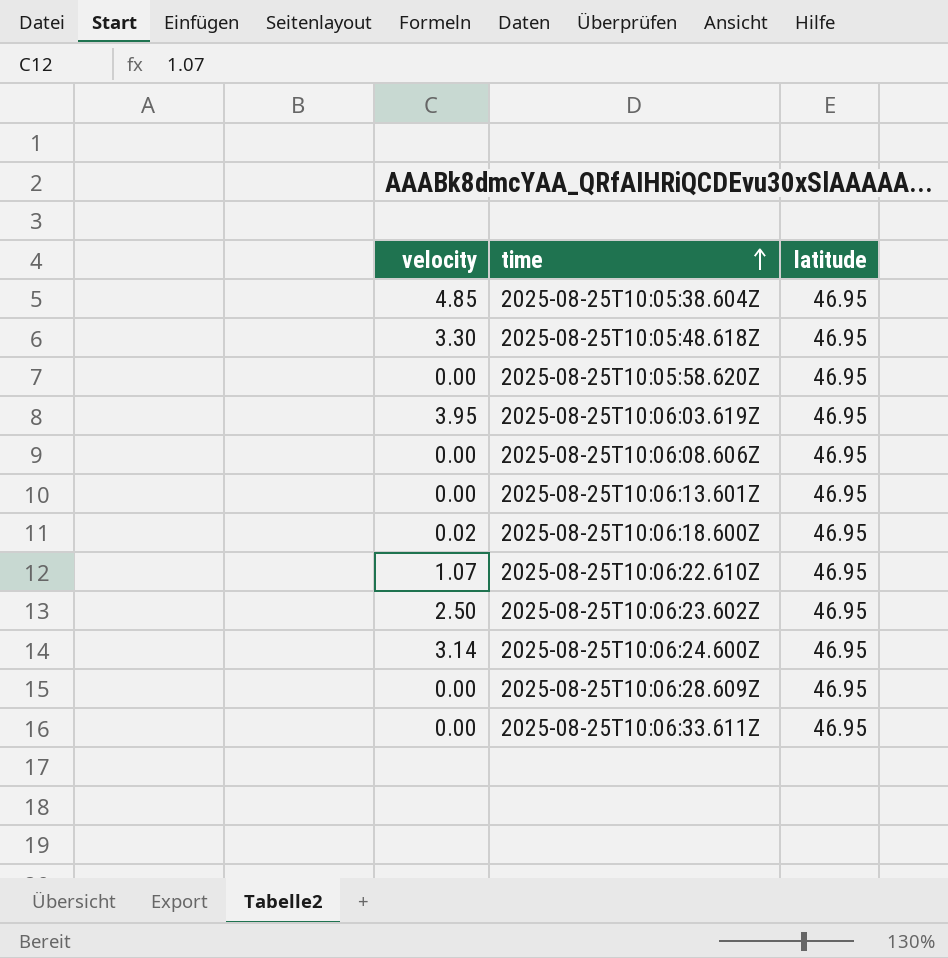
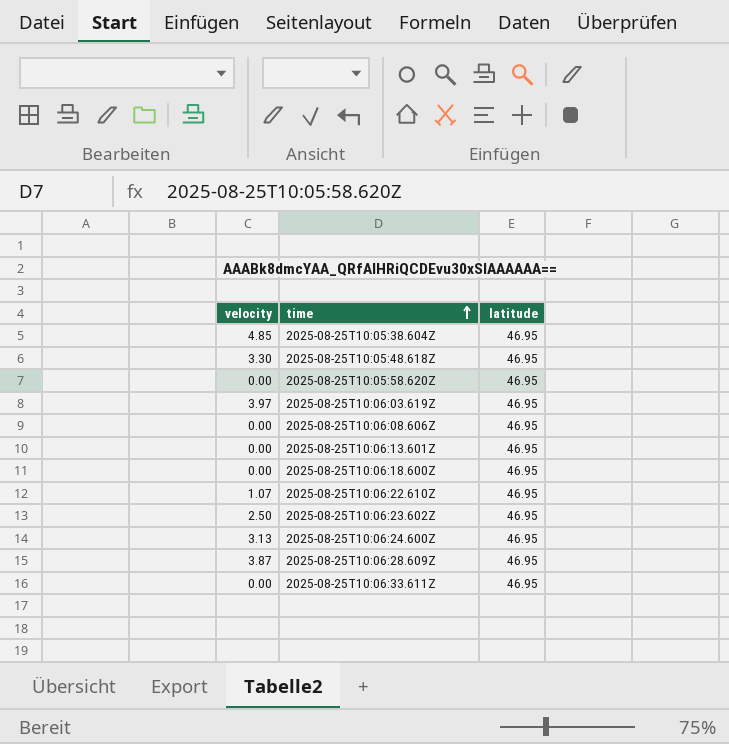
2025-08-25T10:06:03.619Z | velocity: 3.95 -> 3.97
2025-08-25T10:06:18.600Z | velocity: 0.02 -> 0.00
2025-08-25T10:06:24.600Z | velocity: 3.14 -> 3.13
2025-08-25T10:06:28.609Z | velocity: 0.00 -> 3.87

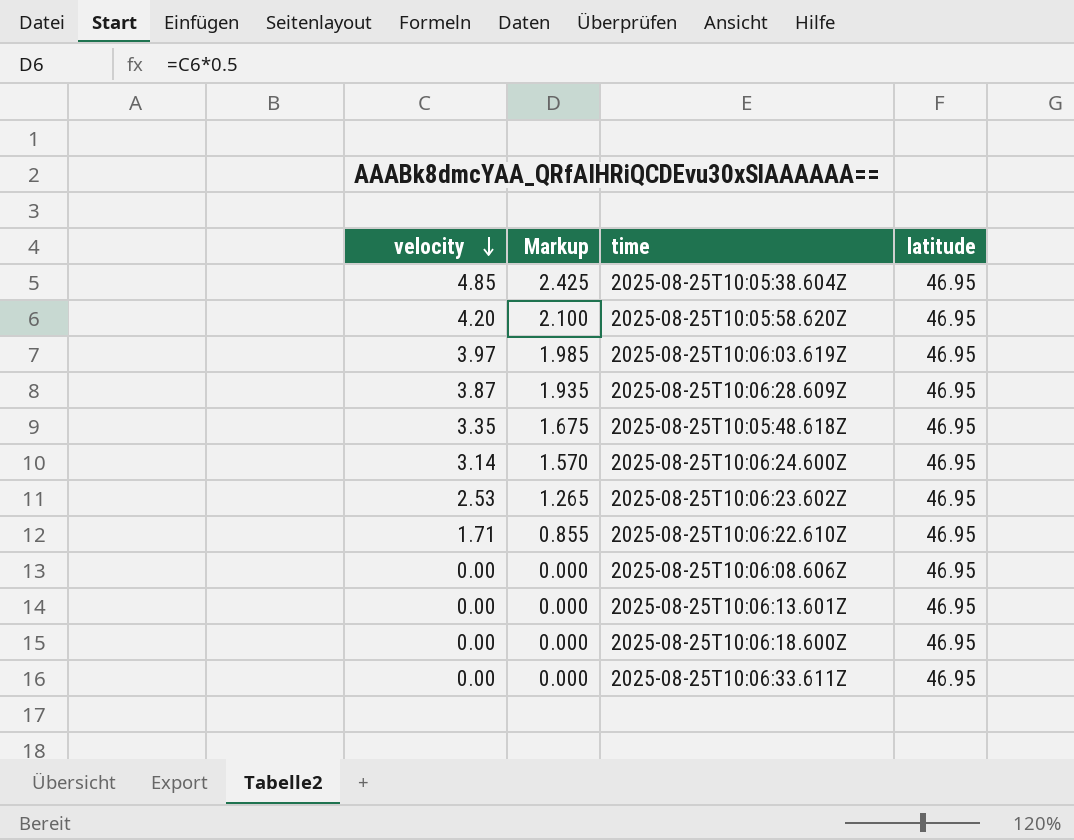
row order: time ascending -> velocity descending
column Markup | formula: none -> [velocity] * 0.5
2025-08-25T10:05:58.620Z | velocity: 0.00 -> 4.20
2025-08-25T10:05:48.618Z | velocity: 3.30 -> 3.35
2025-08-25T10:06:24.600Z | velocity: 3.13 -> 3.14
2025-08-25T10:06:23.602Z | velocity: 2.50 -> 2.53
2025-08-25T10:06:22.610Z | velocity: 1.07 -> 1.71

